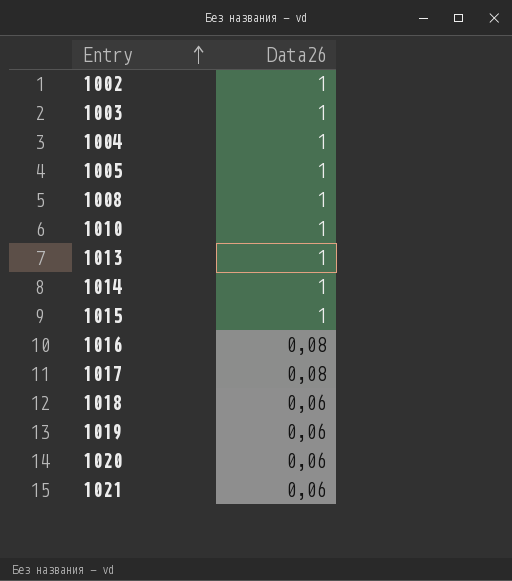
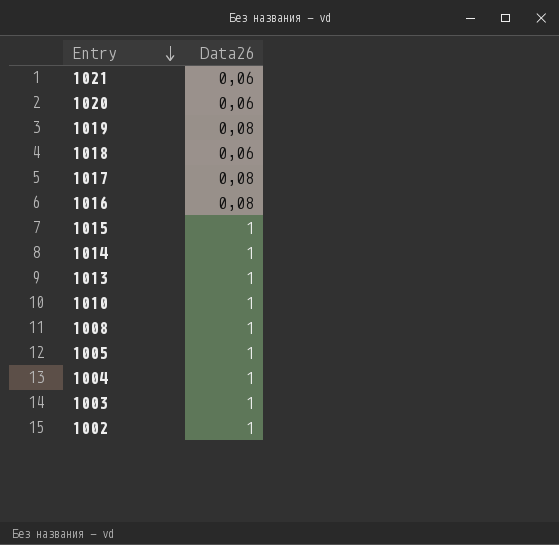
row order: Entry ascending -> Entry descending
1019 | Data26: 0,06 -> 0,08

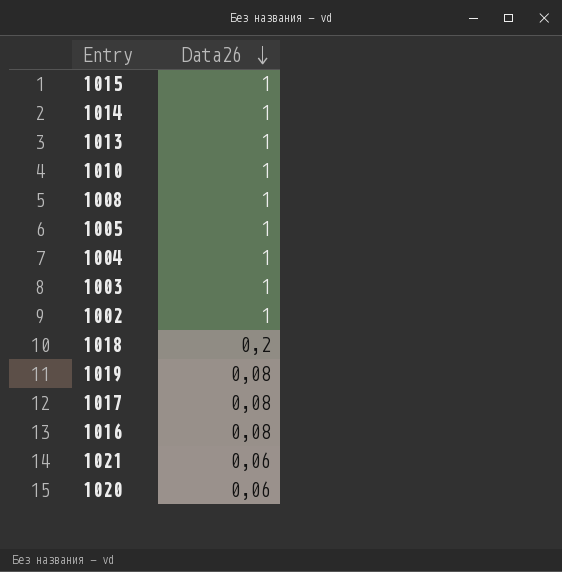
row order: Entry descending -> Data26 descending
1018 | Data26: 0,06 -> 0,2

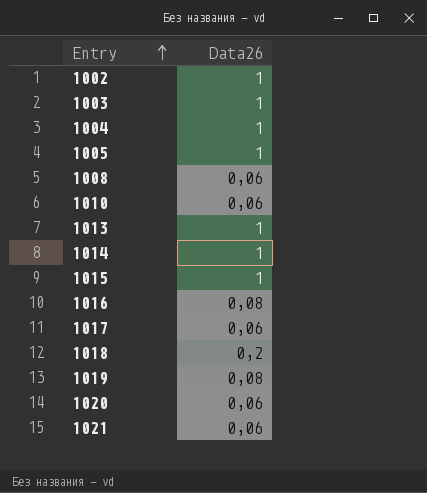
row order: Data26 descending -> Entry ascending
1008 | Data26: 1 -> 0,06
1010 | Data26: 1 -> 0,06
1017 | Data26: 0,08 -> 0,06

